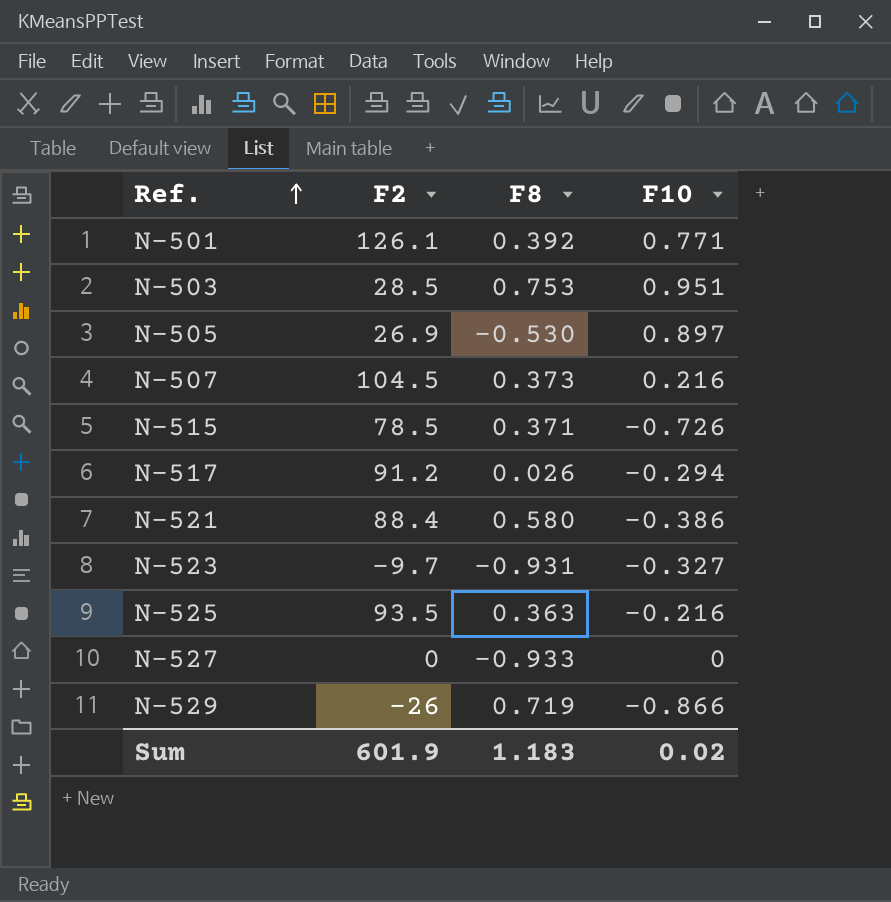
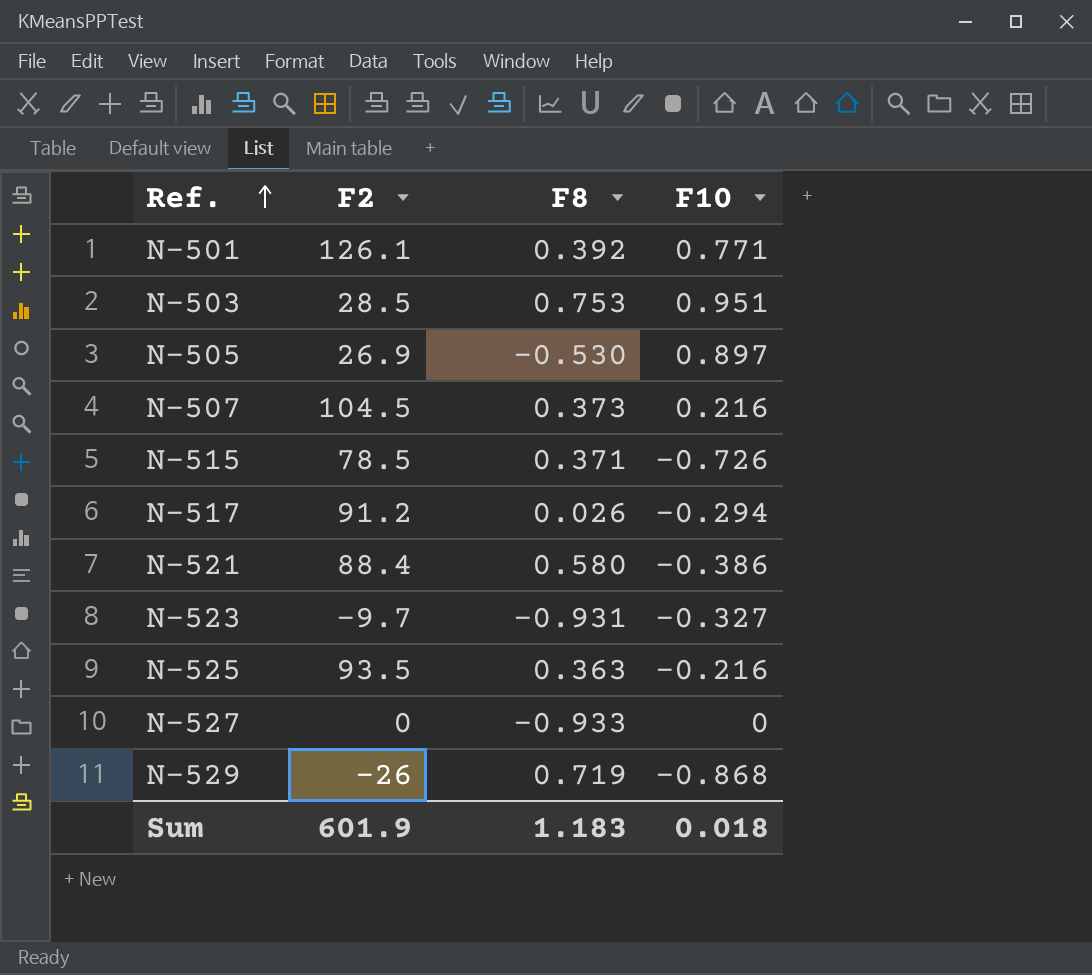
N-529 | F10: -0.866 -> -0.868
Sum | F10: 0.02 -> 0.018

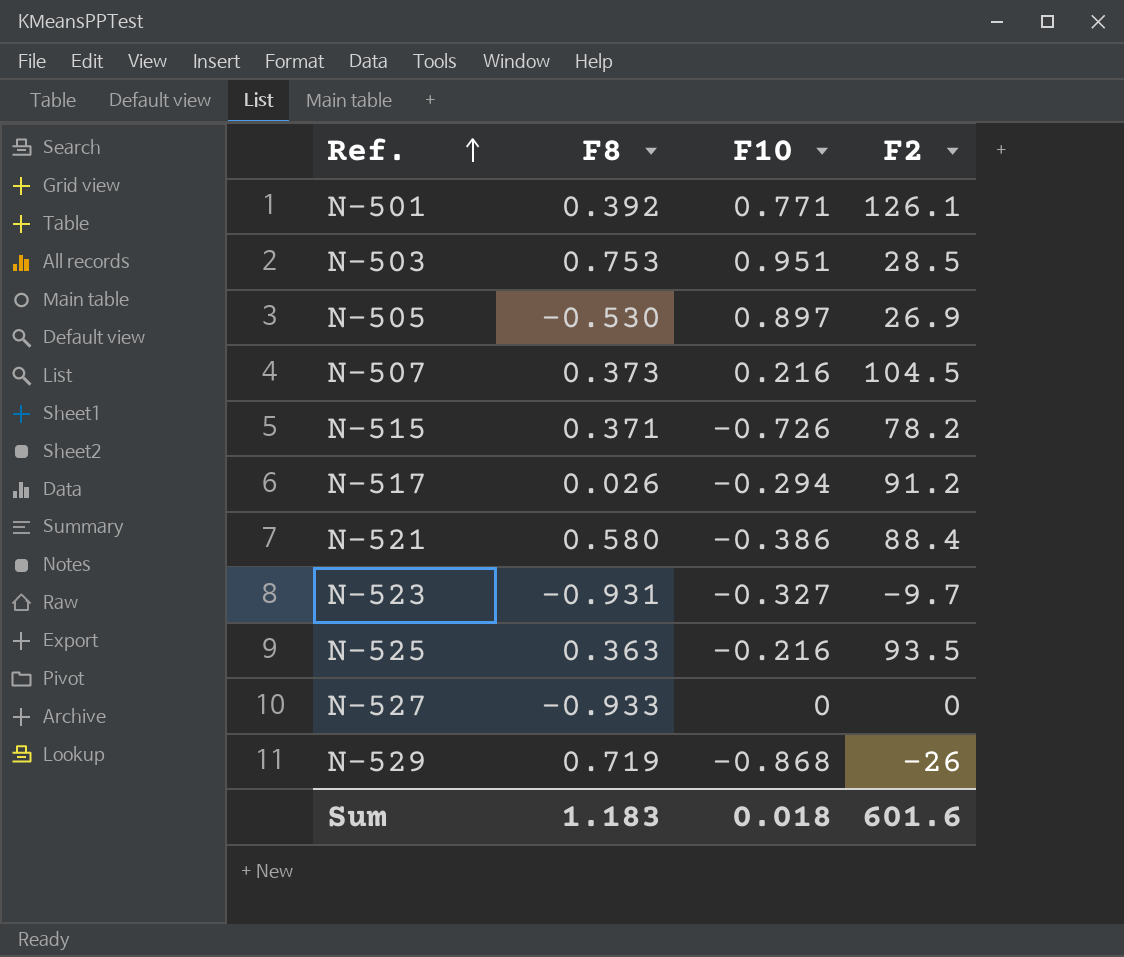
column F2 | position: 2 -> 4
N-515 | F2: 78.5 -> 78.2
Sum | F2: 601.9 -> 601.6

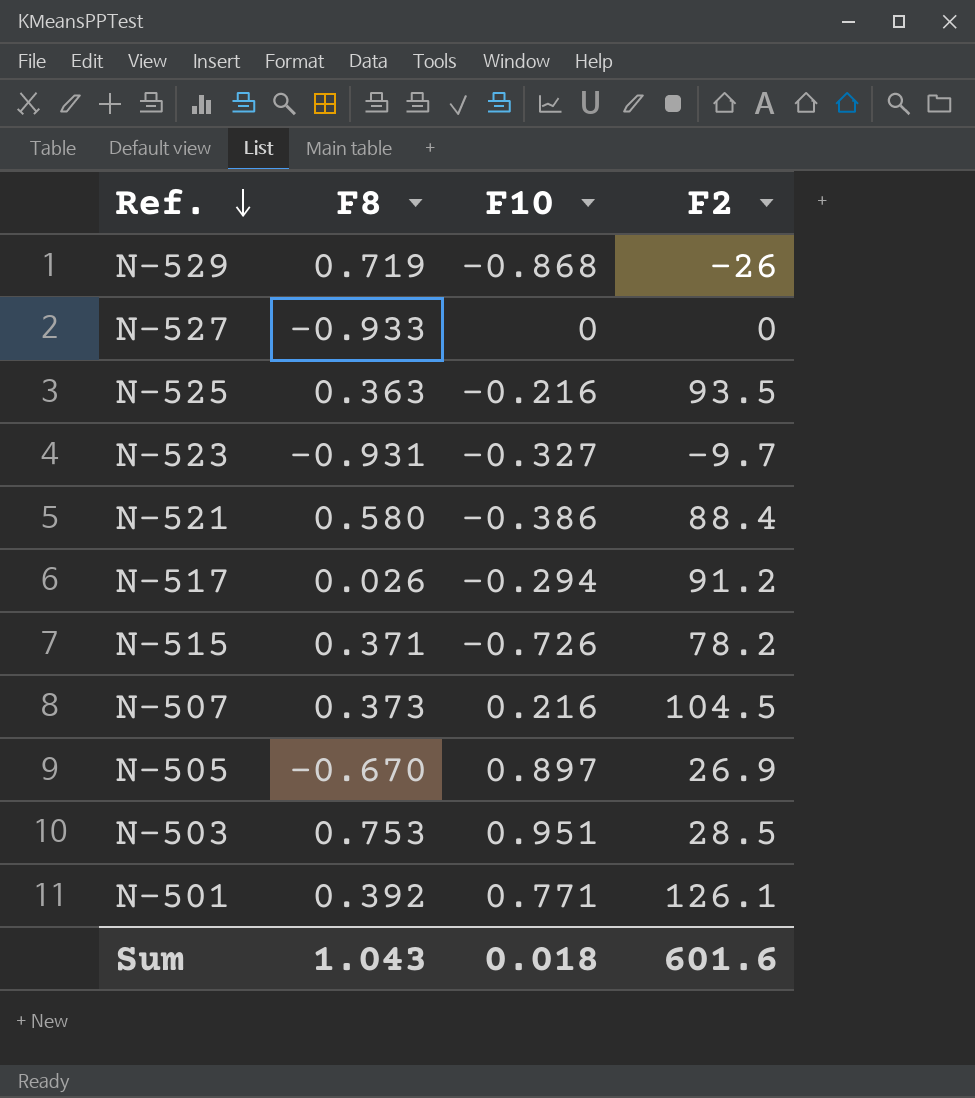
row order: Ref. ascending -> Ref. descending
N-505 | F8: -0.530 -> -0.670
Sum | F8: 1.183 -> 1.043

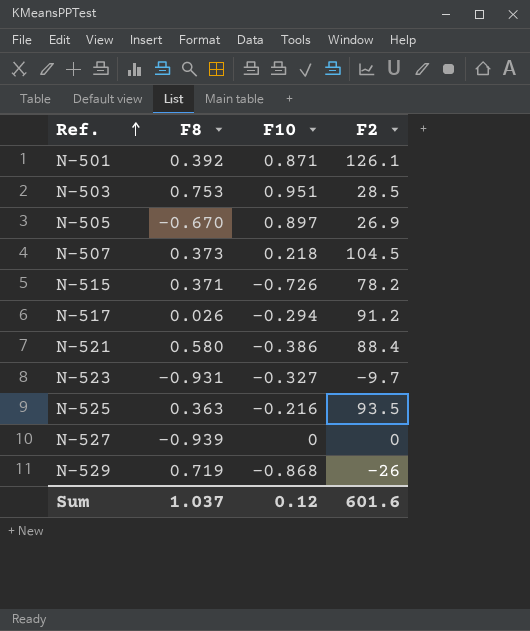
row order: Ref. descending -> Ref. ascending
N-501 | F10: 0.771 -> 0.871
N-507 | F10: 0.216 -> 0.218
N-527 | F8: -0.933 -> -0.939
Sum | F8: 1.043 -> 1.037
Sum | F10: 0.018 -> 0.12

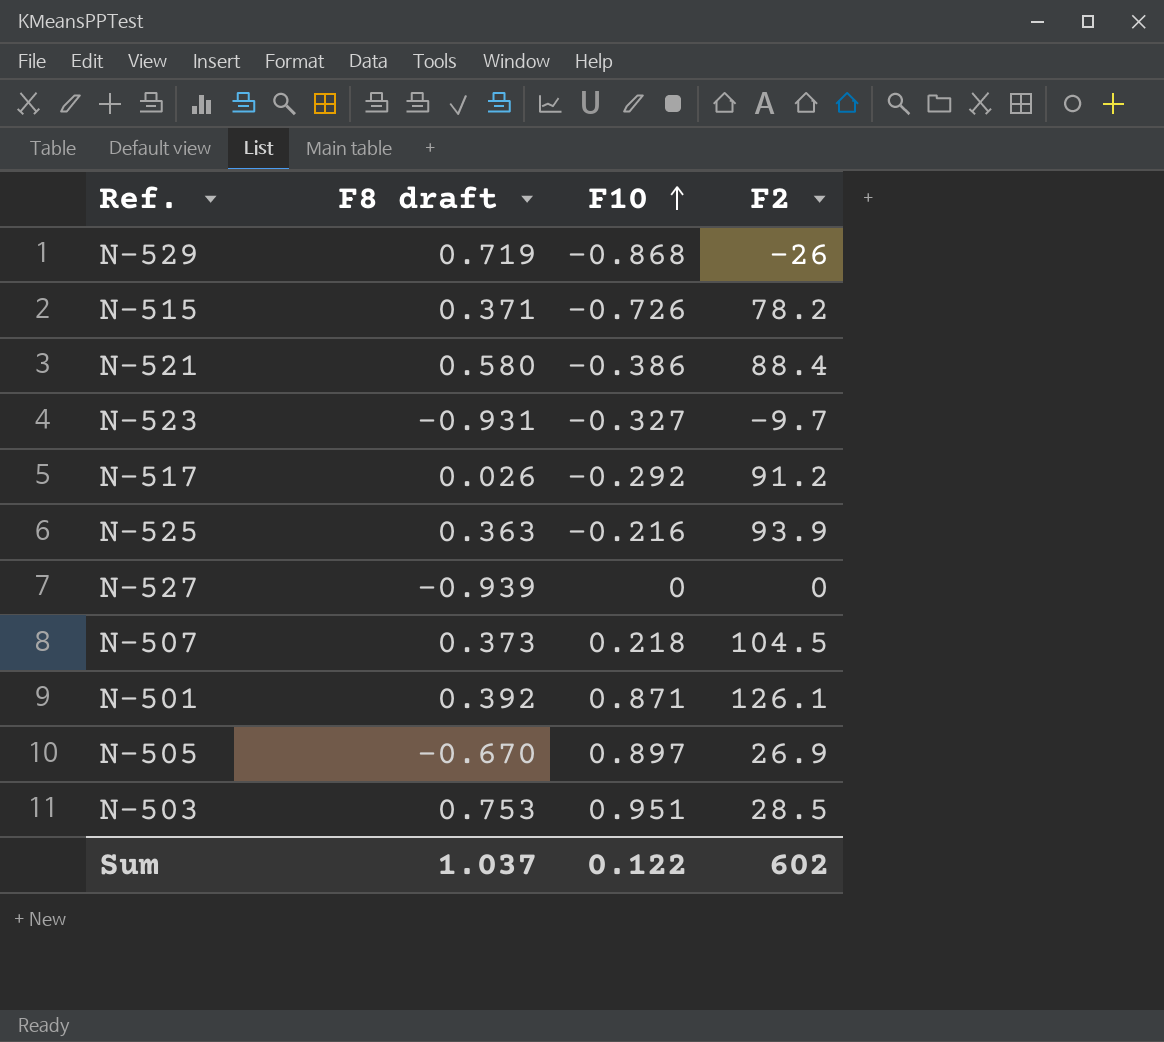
row order: Ref. ascending -> F10 ascending
column name: F8 -> F8 draft
N-517 | F10: -0.294 -> -0.292
N-525 | F2: 93.5 -> 93.9
Sum | F10: 0.12 -> 0.122
Sum | F2: 601.6 -> 602

